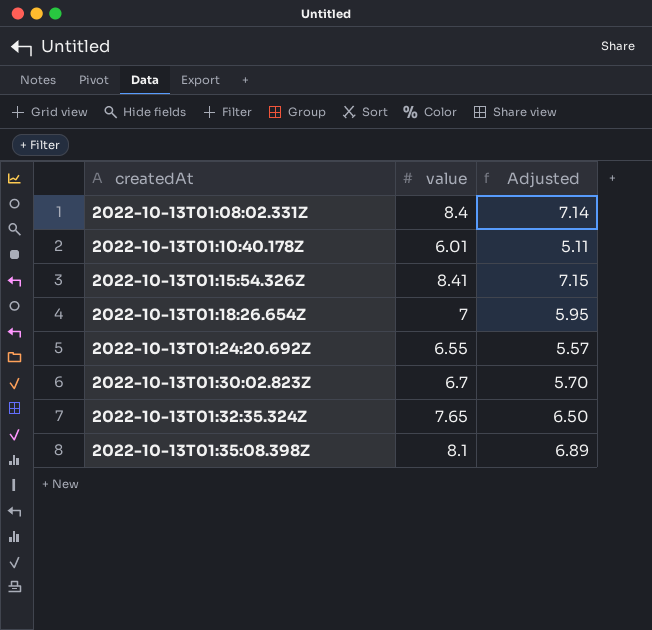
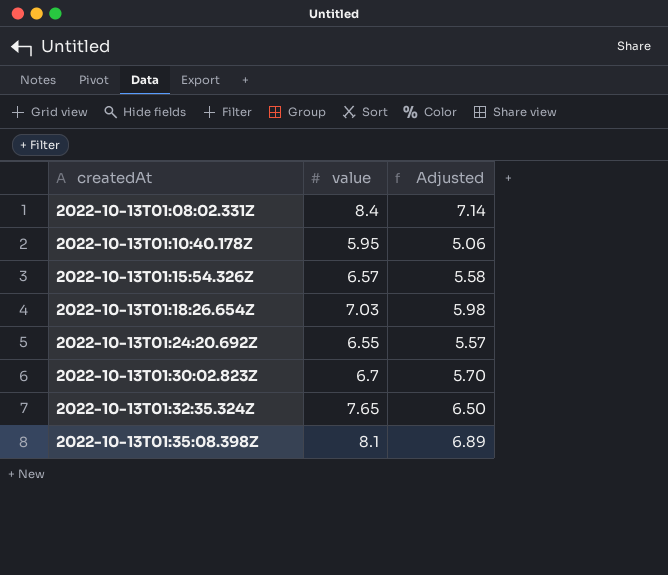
2022-10-13T01:10:40.178Z | value: 6.01 -> 5.95
2022-10-13T01:10:40.178Z | Adjusted: 5.11 -> 5.06
2022-10-13T01:15:54.326Z | value: 8.41 -> 6.57
2022-10-13T01:15:54.326Z | Adjusted: 7.15 -> 5.58
2022-10-13T01:18:26.654Z | value: 7 -> 7.03
2022-10-13T01:18:26.654Z | Adjusted: 5.95 -> 5.98

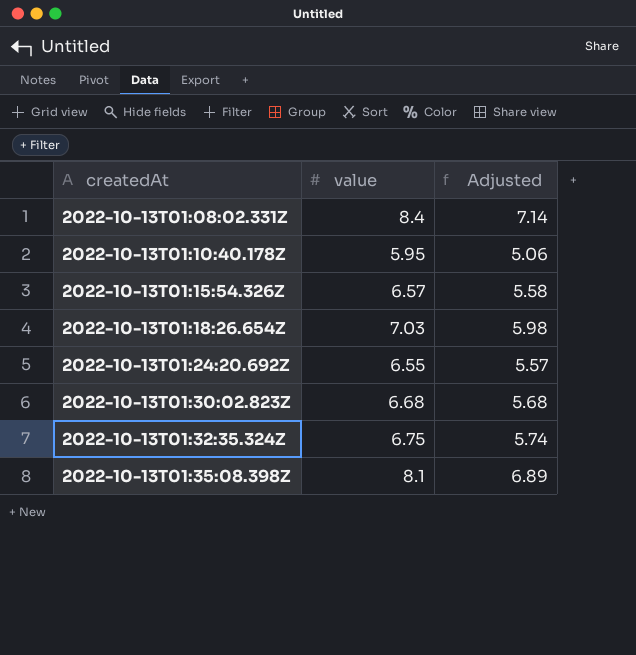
2022-10-13T01:30:02.823Z | value: 6.7 -> 6.68
2022-10-13T01:30:02.823Z | Adjusted: 5.70 -> 5.68
2022-10-13T01:32:35.324Z | value: 7.65 -> 6.75
2022-10-13T01:32:35.324Z | Adjusted: 6.50 -> 5.74

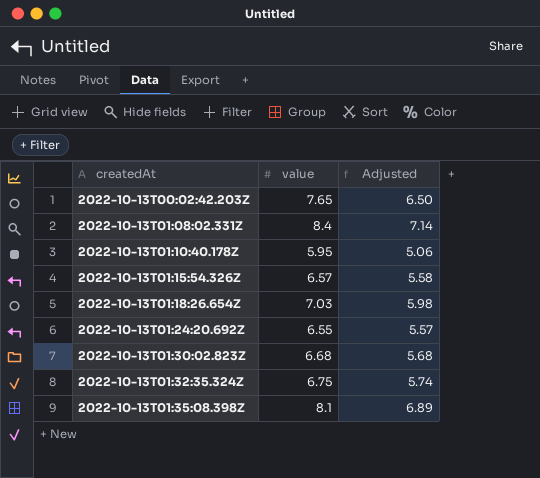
row 2022-10-13T00:02:42.203Z: none -> 7.65 | 6.50

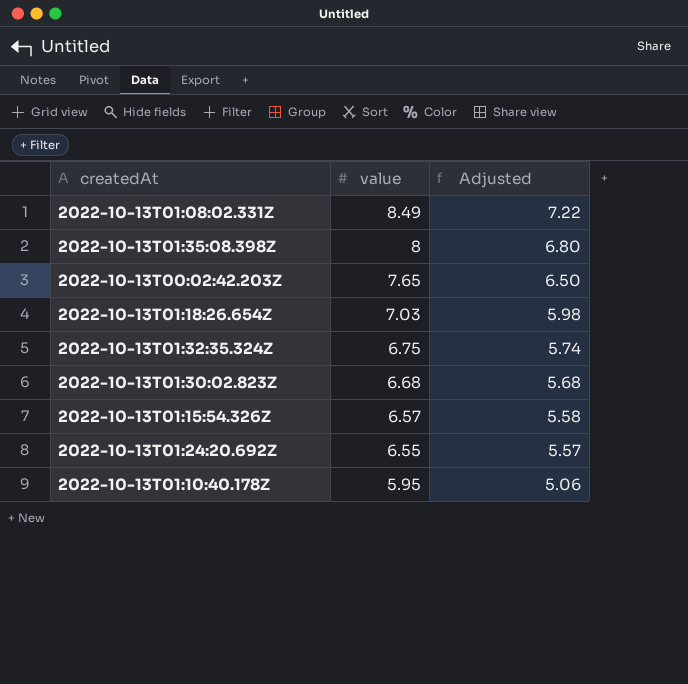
row order: createdAt ascending -> value descending
2022-10-13T01:08:02.331Z | value: 8.4 -> 8.49
2022-10-13T01:08:02.331Z | Adjusted: 7.14 -> 7.22
2022-10-13T01:35:08.398Z | value: 8.1 -> 8
2022-10-13T01:35:08.398Z | Adjusted: 6.89 -> 6.80

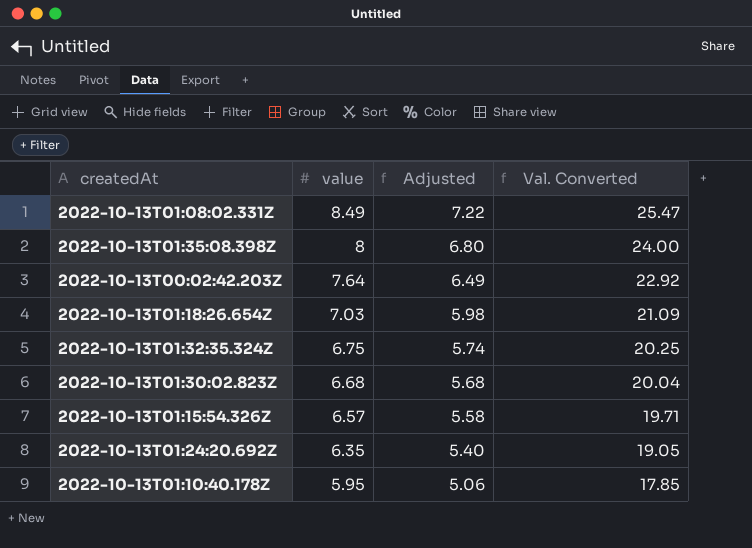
column Val. Converted | formula: none -> [value] * 3
2022-10-13T00:02:42.203Z | value: 7.65 -> 7.64
2022-10-13T00:02:42.203Z | Adjusted: 6.50 -> 6.49
2022-10-13T01:24:20.692Z | value: 6.55 -> 6.35
2022-10-13T01:24:20.692Z | Adjusted: 5.57 -> 5.40

